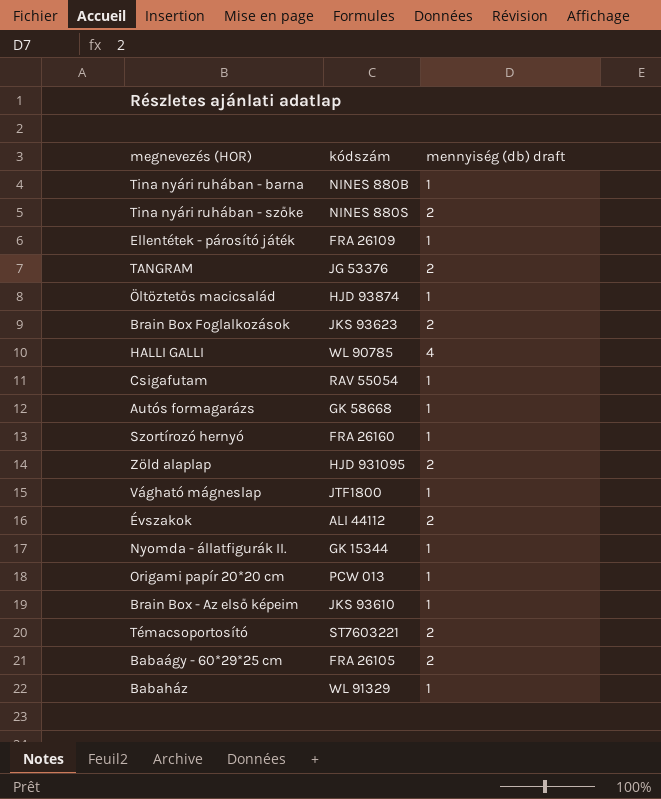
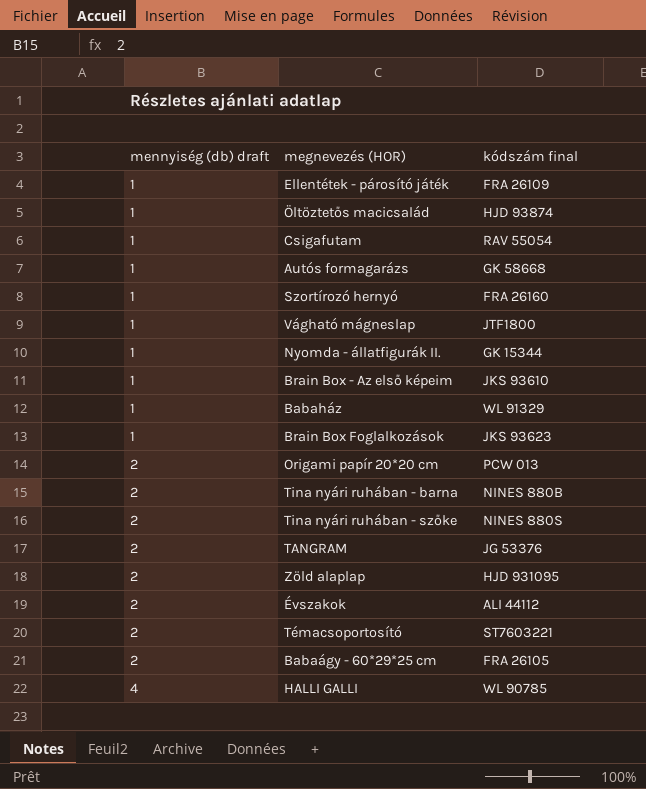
row order: none -> mennyiség (db) draft ascending
column mennyiség (db) draft | position: 3 -> 1
column name: kódszám -> kódszám final
Brain Box Foglalkozások | mennyiség (db) draft: 2 -> 1
Origami papír 20*20 cm | mennyiség (db) draft: 1 -> 2
Tina nyári ruhában - barna | mennyiség (db) draft: 1 -> 2

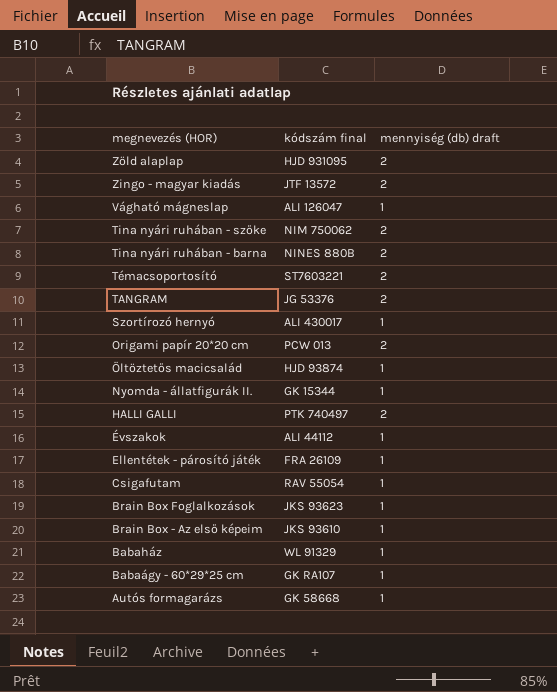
row order: mennyiség (db) draft ascending -> megnevezés (HOR) descending
column mennyiség (db) draft | position: 1 -> 3
row Zingo - magyar kiadás: none -> JTF 13572 | 2
Vágható mágneslap | kódszám final: JTF1800 -> ALI 126047
Tina nyári ruhában - szőke | kódszám final: NINES 880S -> NIM 750062
Szortírozó hernyó | kódszám final: FRA 26160 -> ALI 430017
HALLI GALLI | kódszám final: WL 90785 -> PTK 740497
HALLI GALLI | mennyiség (db) draft: 4 -> 2
Évszakok | mennyiség (db) draft: 2 -> 1
Babaágy - 60*29*25 cm | kódszám final: FRA 26105 -> GK RA107
Babaágy - 60*29*25 cm | mennyiség (db) draft: 2 -> 1

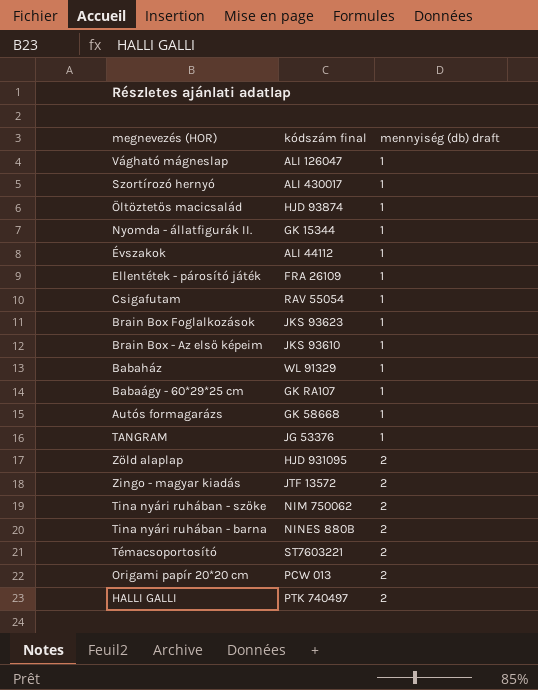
row order: megnevezés (HOR) descending -> mennyiség (db) draft ascending
TANGRAM | mennyiség (db) draft: 2 -> 1

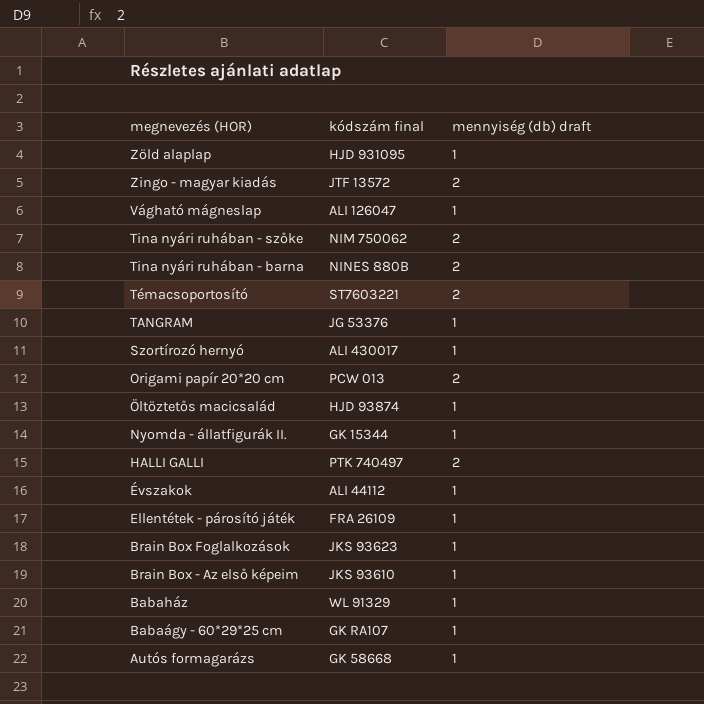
row order: mennyiség (db) draft ascending -> megnevezés (HOR) descending
row Csigafutam: RAV 55054 | 1 -> none
Zöld alaplap | mennyiség (db) draft: 2 -> 1

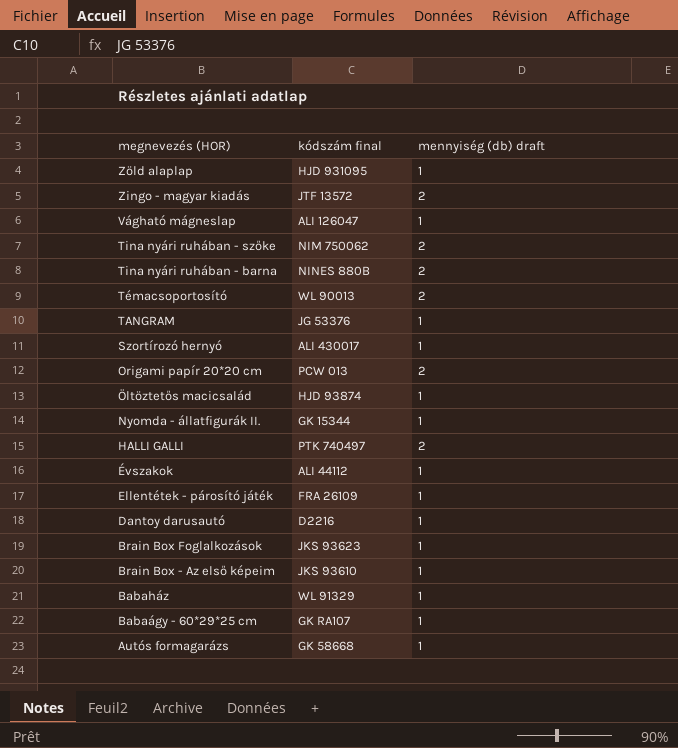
Témacsoportosító | kódszám final: ST7603221 -> WL 90013
row Dantoy darusautó: none -> D2216 | 1

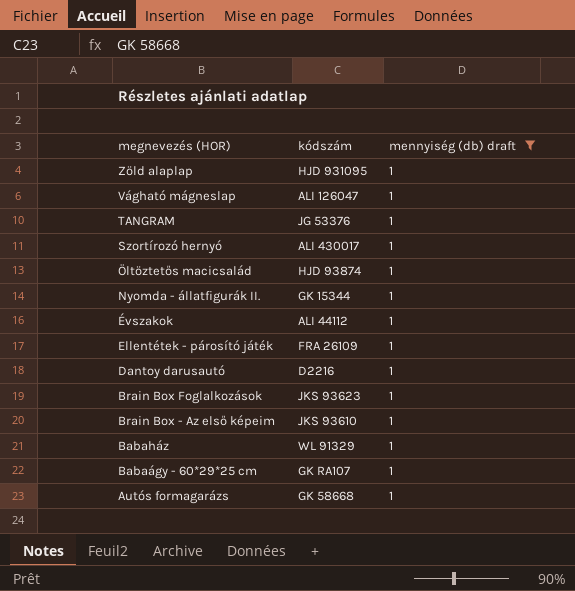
filter: none -> mennyiség (db) draft = 1
column name: kódszám final -> kódszám

